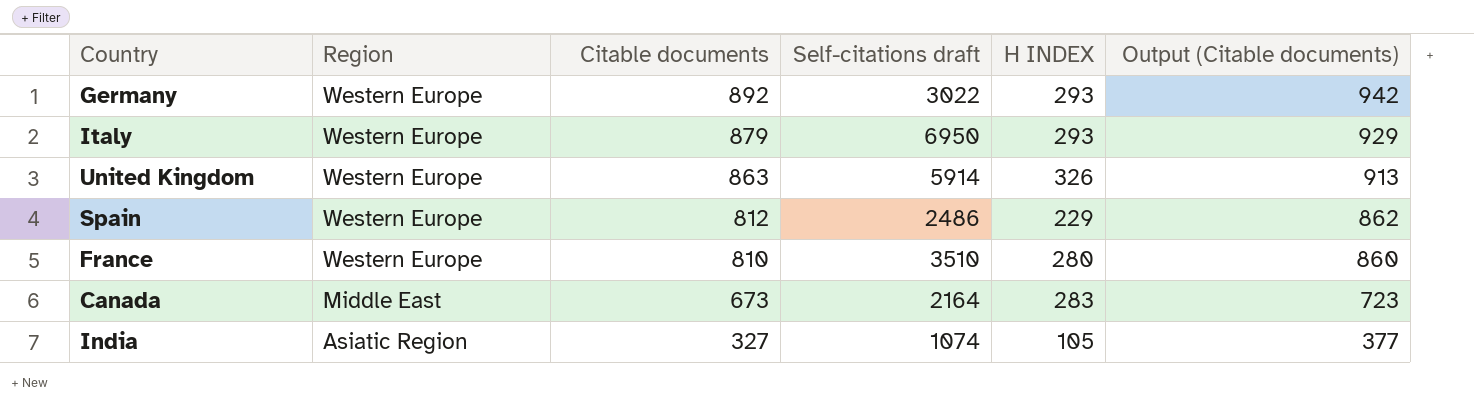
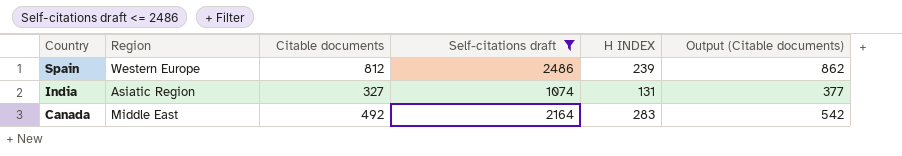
filter: none -> Self-citations draft <= 2486
row order: Region descending -> Country descending
Spain | H INDEX: 229 -> 239
India | H INDEX: 105 -> 131
Canada | Citable documents: 673 -> 492
Canada | Output (Citable documents): 723 -> 542

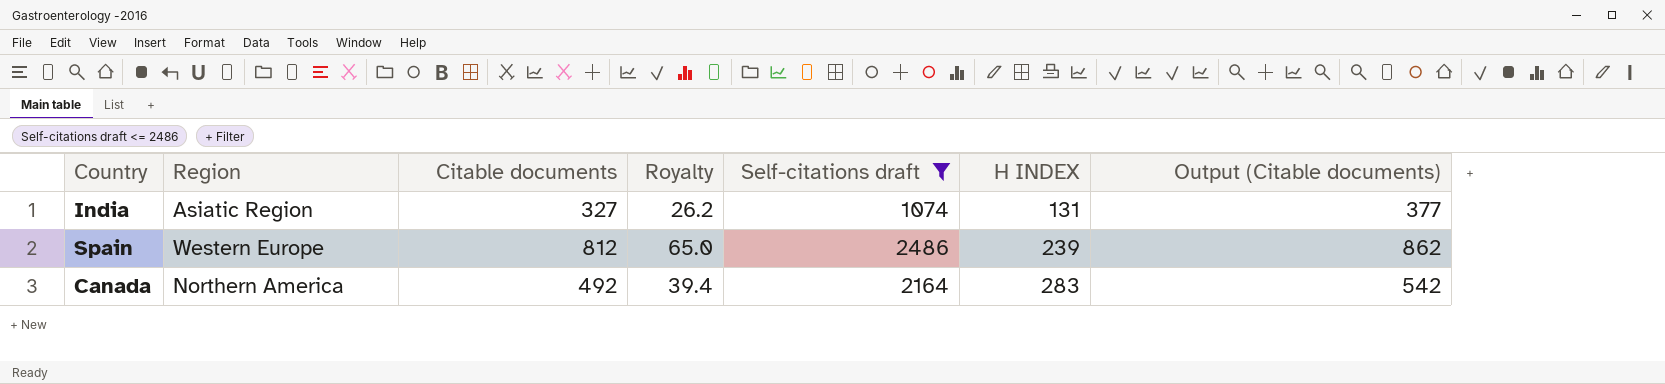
row order: Country descending -> H INDEX ascending
column Royalty | formula: none -> [Citable documents] * 0.08
Canada | Region: Middle East -> Northern America

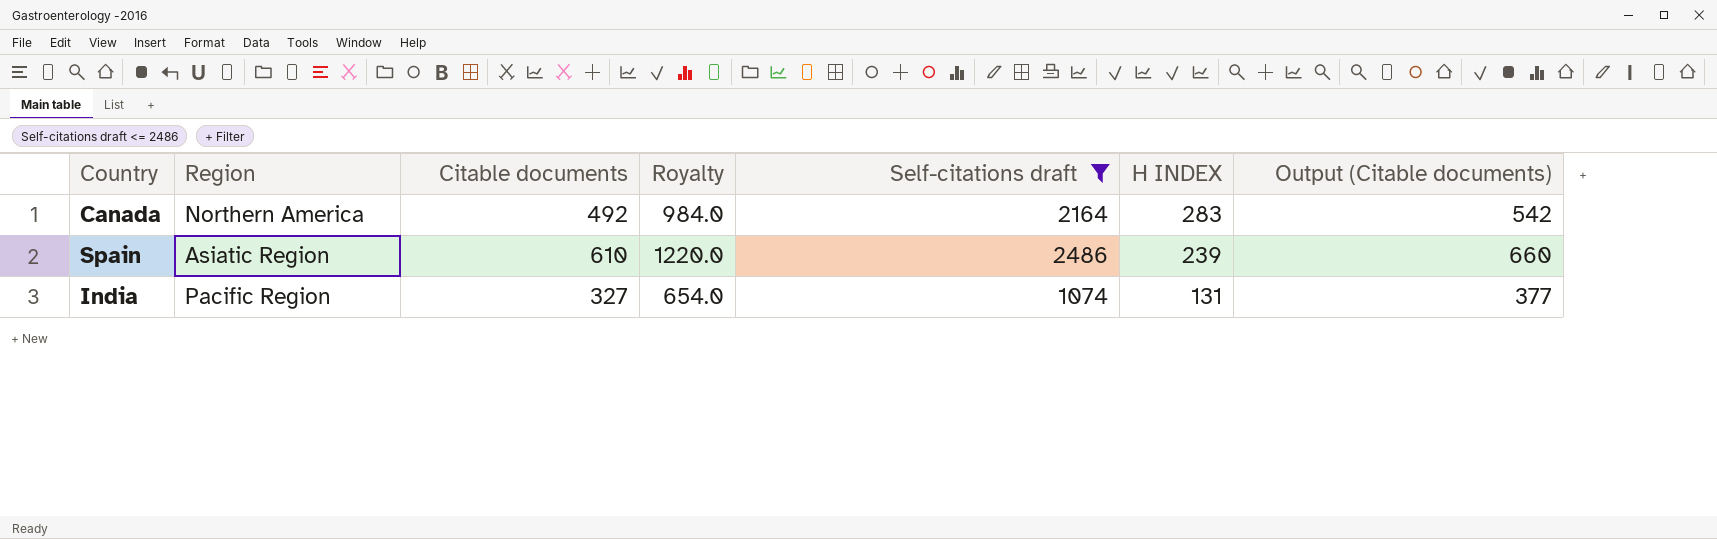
row order: H INDEX ascending -> H INDEX descending
column Royalty | formula: [Citable documents] * 0.08 -> [Citable documents] * 2
Spain | Region: Western Europe -> Asiatic Region
Spain | Citable documents: 812 -> 610
Spain | Output (Citable documents): 862 -> 660
India | Region: Asiatic Region -> Pacific Region

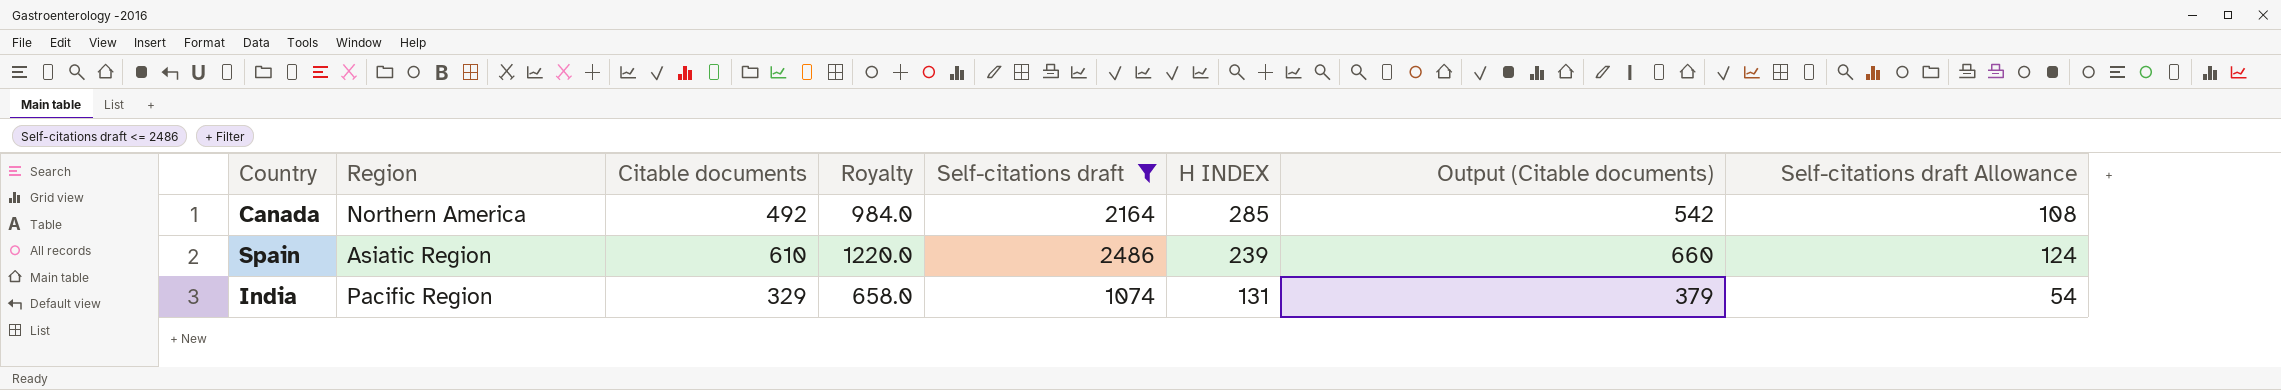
column Self-citations draft Allowance | formula: none -> [Self-citations draft] * 0.05
Canada | H INDEX: 283 -> 285
India | Citable documents: 327 -> 329
India | Royalty: 654.0 -> 658.0
India | Output (Citable documents): 377 -> 379

